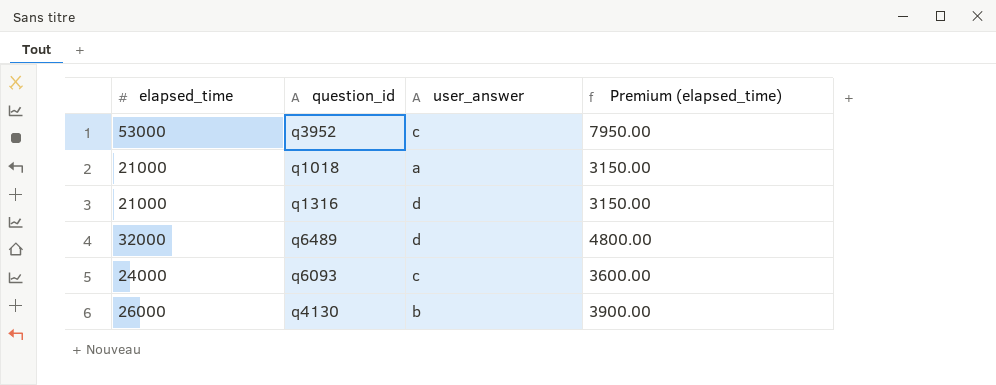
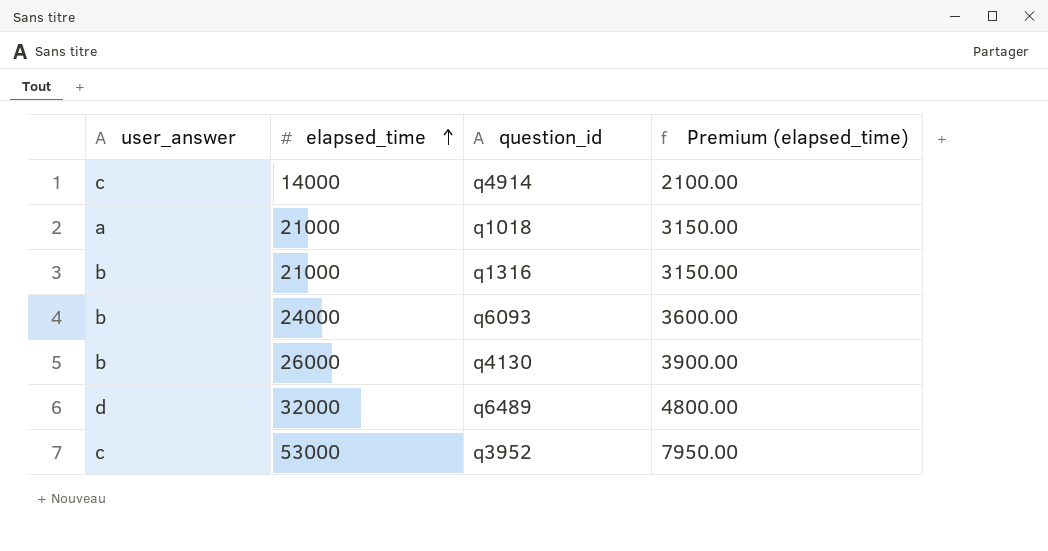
row order: none -> elapsed_time ascending
column user_answer | position: 3 -> 1
row q4914: none -> c | 14000 | 2100.00
q1316 | user_answer: d -> b
q6093 | user_answer: c -> b

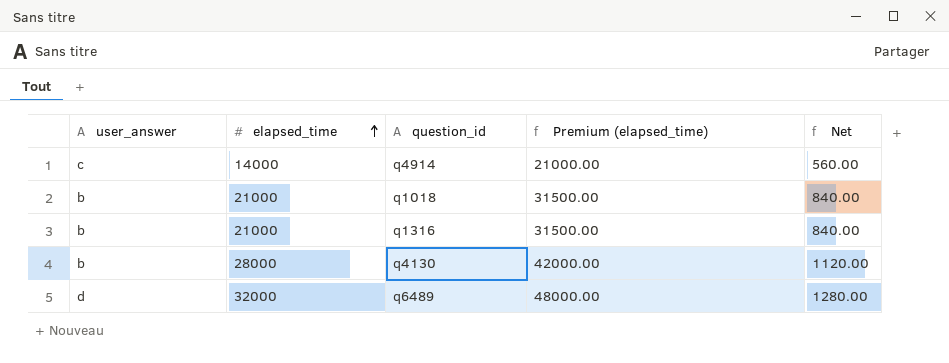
column Premium (elapsed_time) | formula: [elapsed_time] * 0.15 -> [elapsed_time] * 1.5
column Net | formula: none -> [elapsed_time] * 0.04
row q6093: b | 24000 | 3600.00 -> none
row q3952: c | 53000 | 7950.00 -> none
q1018 | user_answer: a -> b
q4130 | elapsed_time: 26000 -> 28000

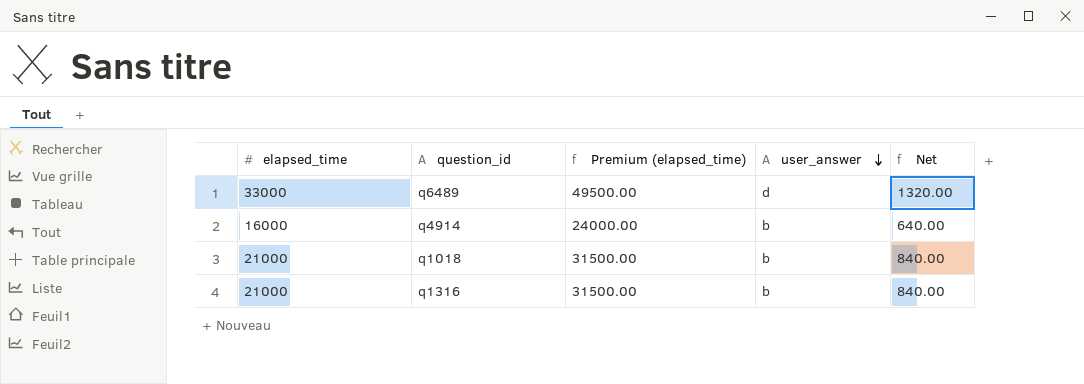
row order: elapsed_time ascending -> user_answer descending
column user_answer | position: 1 -> 4
row q4130: b | 28000 | 42000.00 | 1120.00 -> none
q6489 | elapsed_time: 32000 -> 33000
q6489 | Premium (elapsed_time): 48000.00 -> 49500.00
q6489 | Net: 1280.00 -> 1320.00
q4914 | elapsed_time: 14000 -> 16000
q4914 | Premium (elapsed_time): 21000.00 -> 24000.00
q4914 | user_answer: c -> b
q4914 | Net: 560.00 -> 640.00

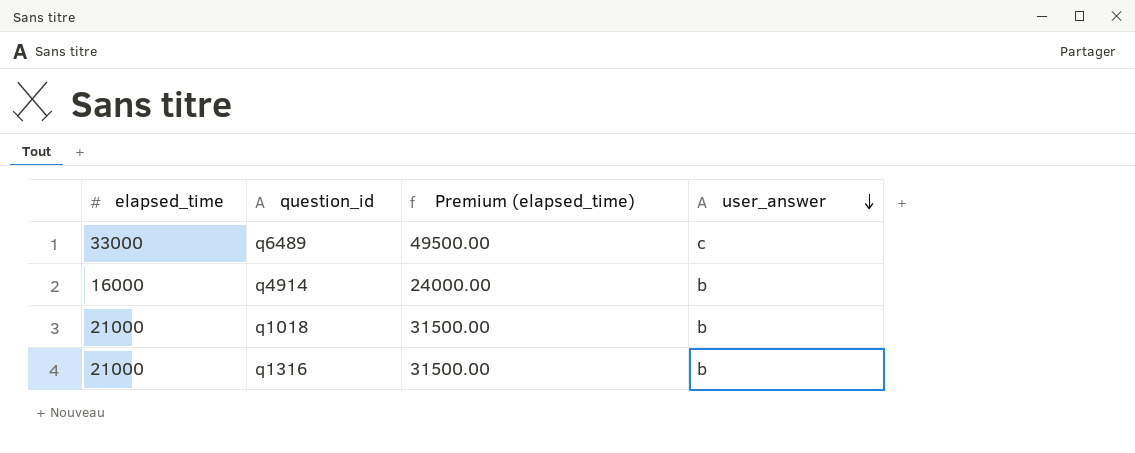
column Net | formula: [elapsed_time] * 0.04 -> none
q6489 | user_answer: d -> c

